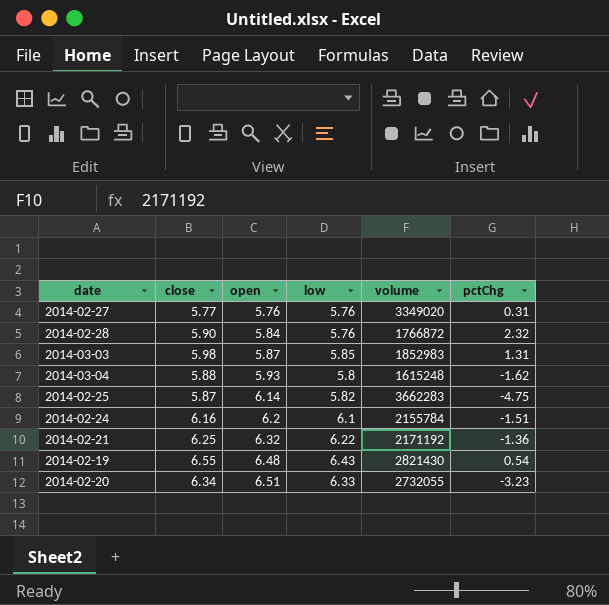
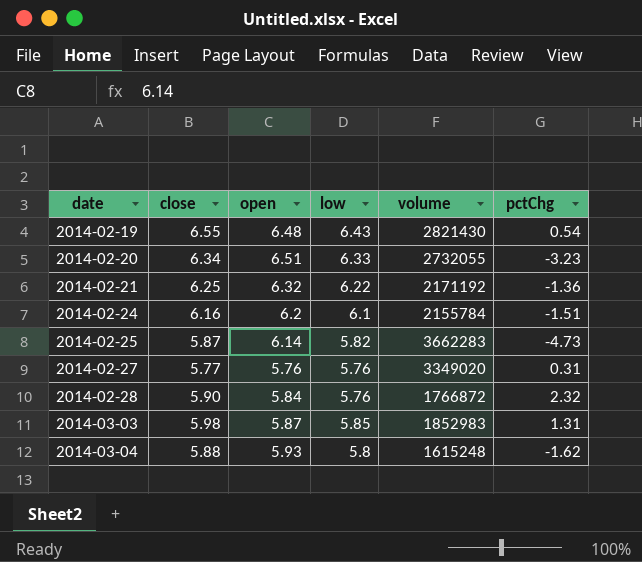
row order: open ascending -> date ascending
2014-02-25 | pctChg: -4.75 -> -4.73

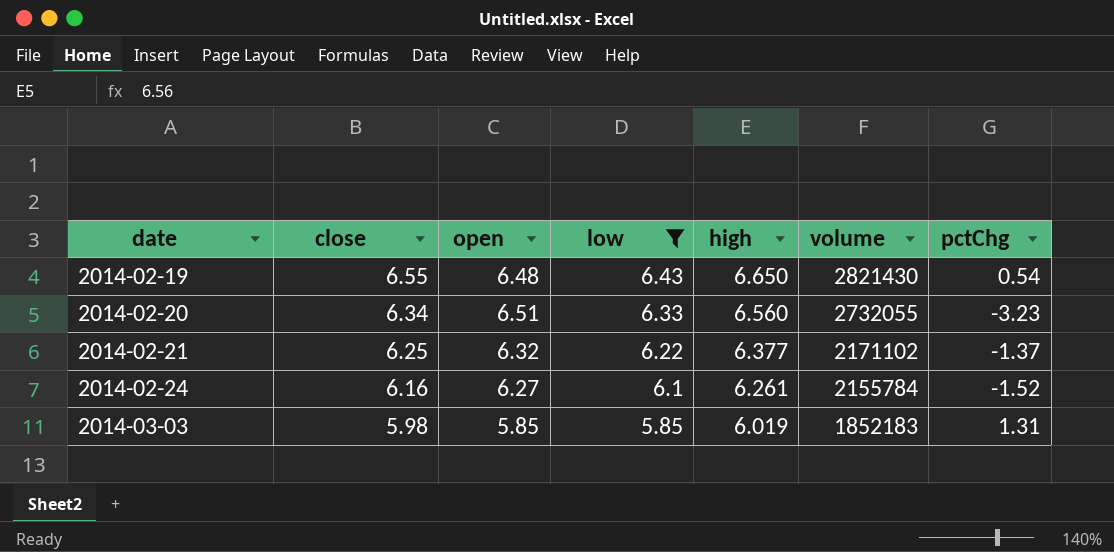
filter: none -> low >= 5.85
column high | position: none -> 5
2014-02-21 | volume: 2171192 -> 2171102
2014-02-21 | pctChg: -1.36 -> -1.37
2014-02-24 | open: 6.2 -> 6.27
2014-02-24 | pctChg: -1.51 -> -1.52
2014-03-03 | open: 5.87 -> 5.85
2014-03-03 | volume: 1852983 -> 1852183

